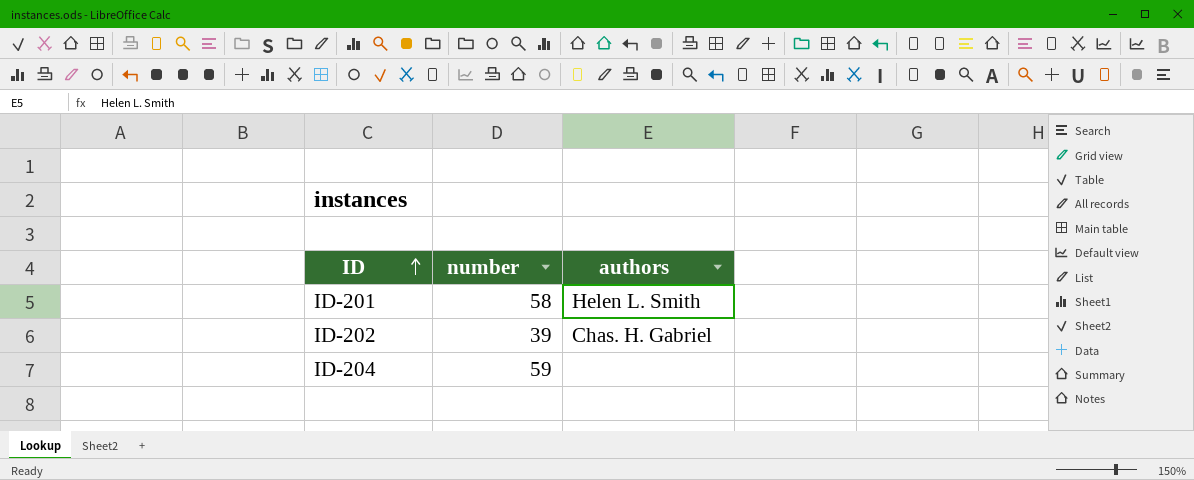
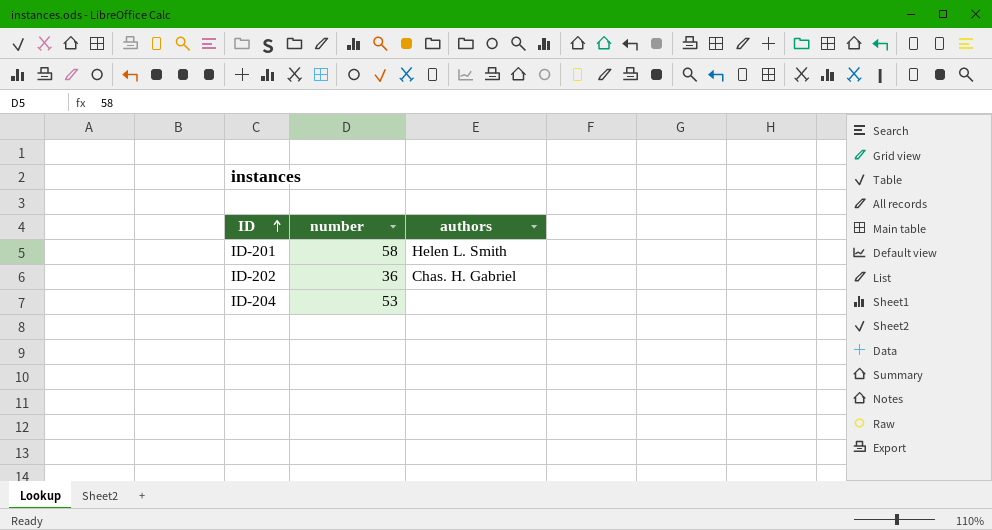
ID-202 | number: 39 -> 36
ID-204 | number: 59 -> 53

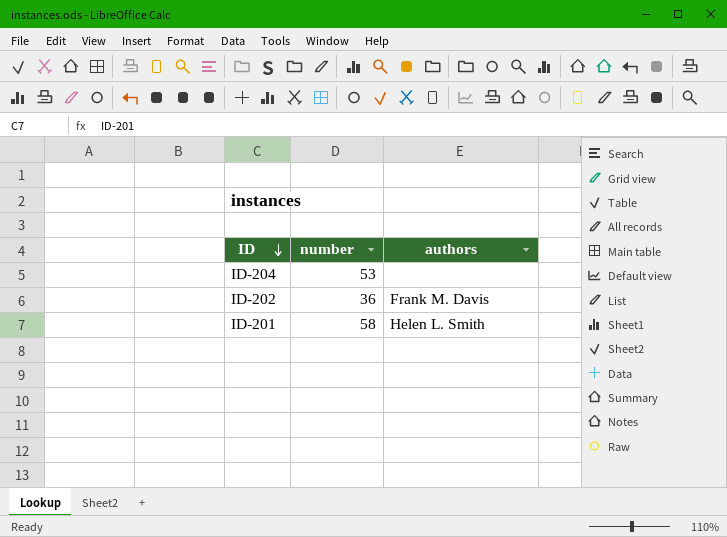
row order: ID ascending -> ID descending
ID-202 | authors: Chas. H. Gabriel -> Frank M. Davis

